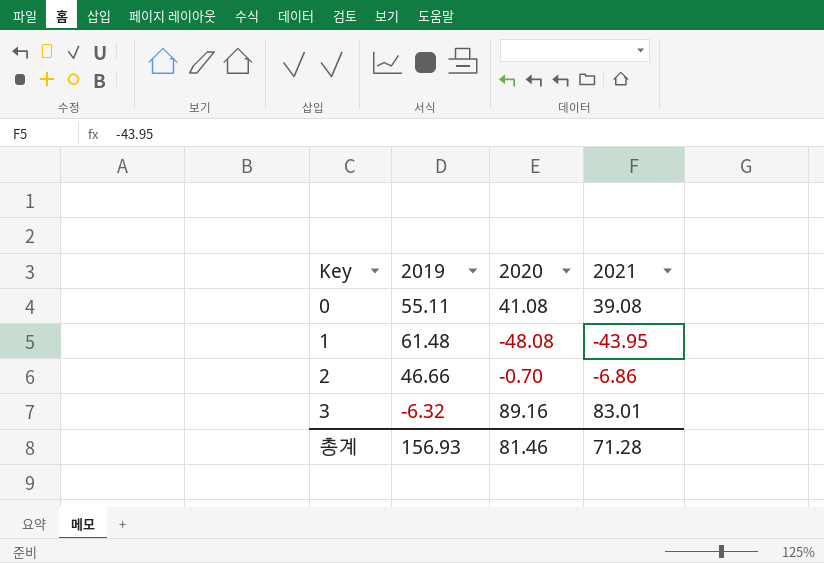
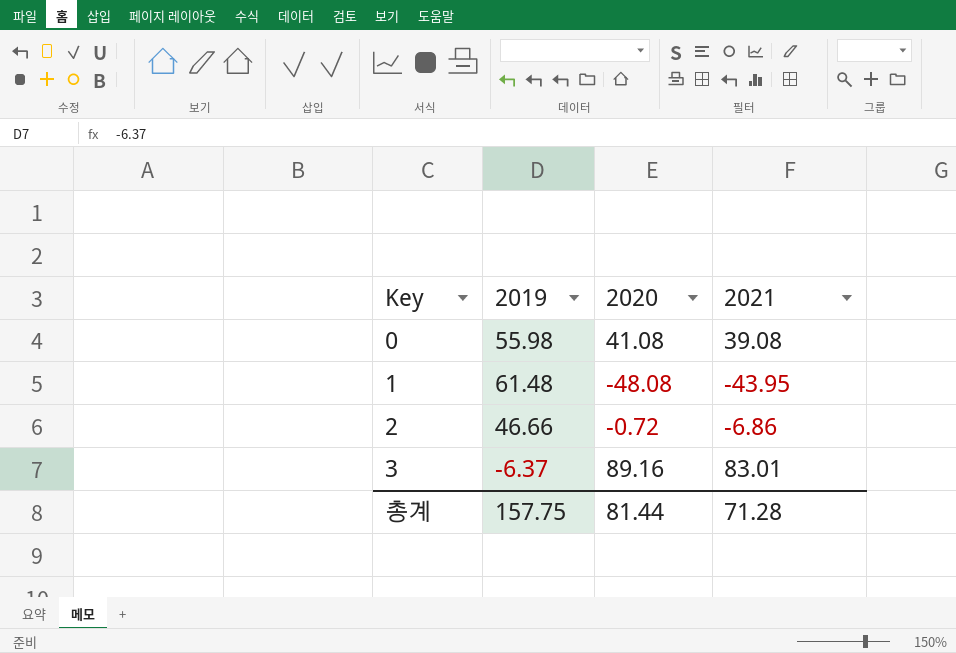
0 | 2019: 55.11 -> 55.98
2 | 2020: -0.70 -> -0.72
3 | 2019: -6.32 -> -6.37
총계 | 2019: 156.93 -> 157.75
총계 | 2020: 81.46 -> 81.44

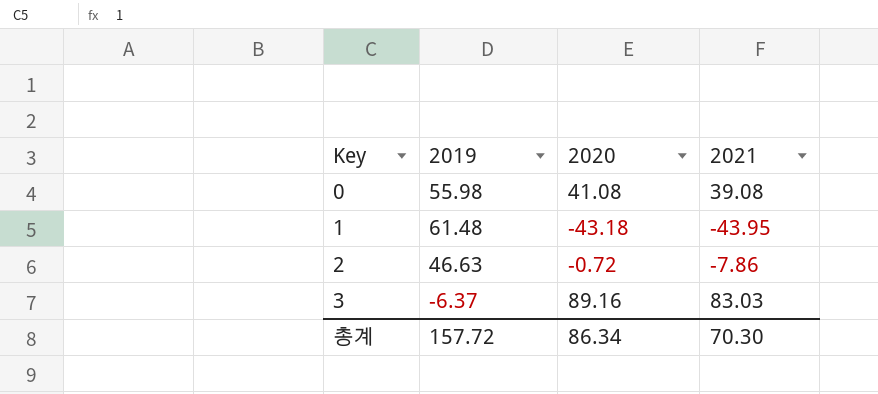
1 | 2020: -48.08 -> -43.18
2 | 2019: 46.66 -> 46.63
2 | 2021: -6.86 -> -7.86
3 | 2021: 83.01 -> 83.03
총계 | 2019: 157.75 -> 157.72
총계 | 2020: 81.44 -> 86.34
총계 | 2021: 71.28 -> 70.30

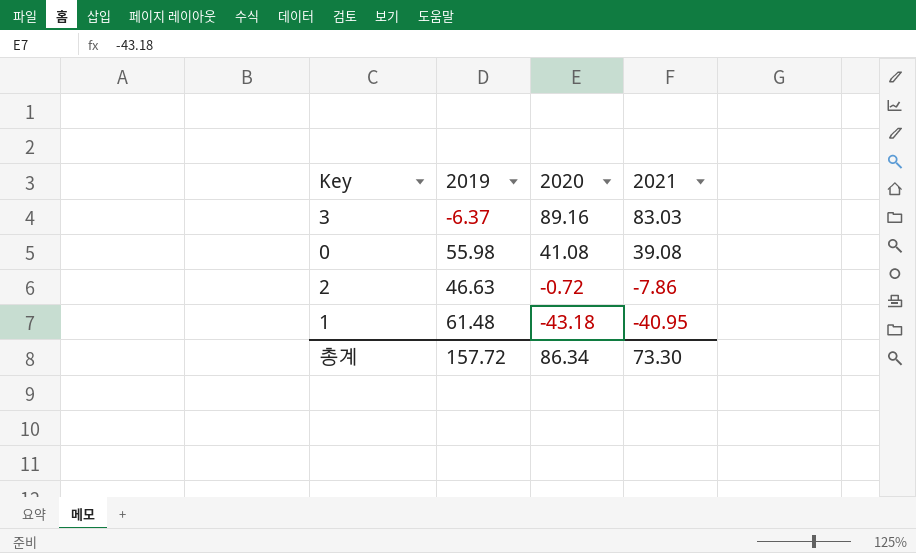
row order: Key ascending -> 2020 descending
1 | 2021: -43.95 -> -40.95
총계 | 2021: 70.30 -> 73.30

